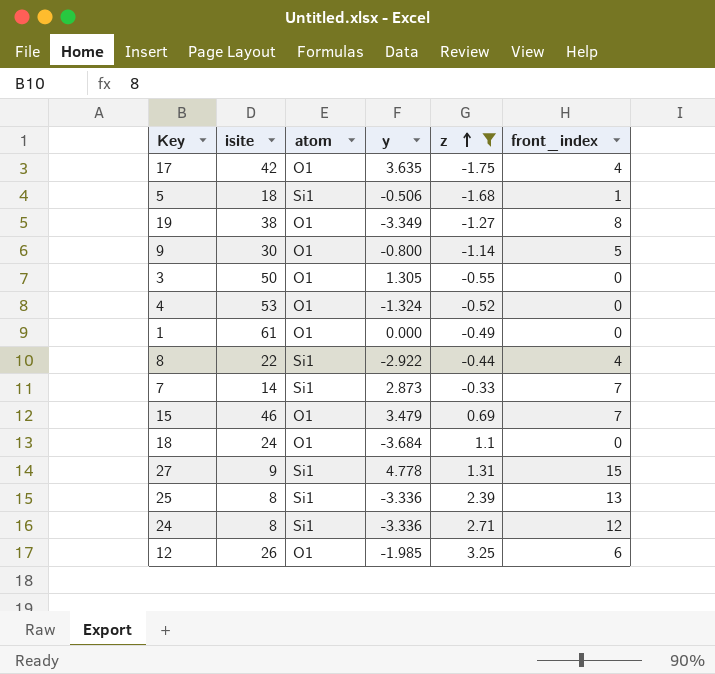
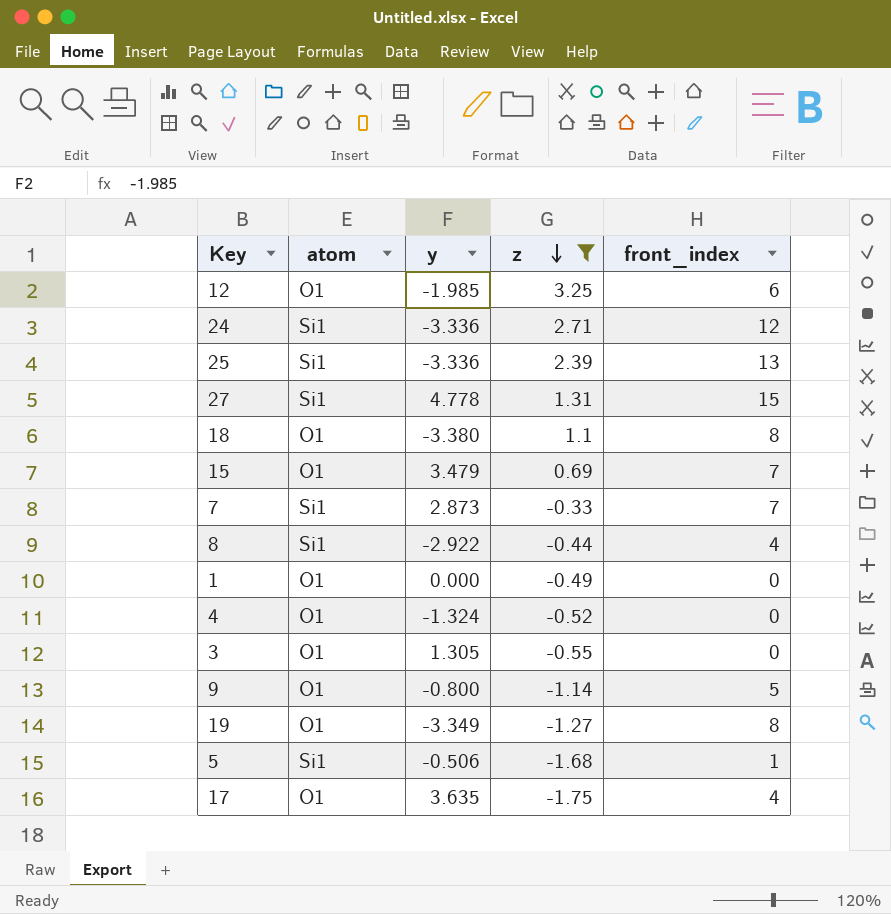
row order: z ascending -> z descending
column isite | position: 2 -> none
18 | y: -3.684 -> -3.380
18 | front_index: 0 -> 8

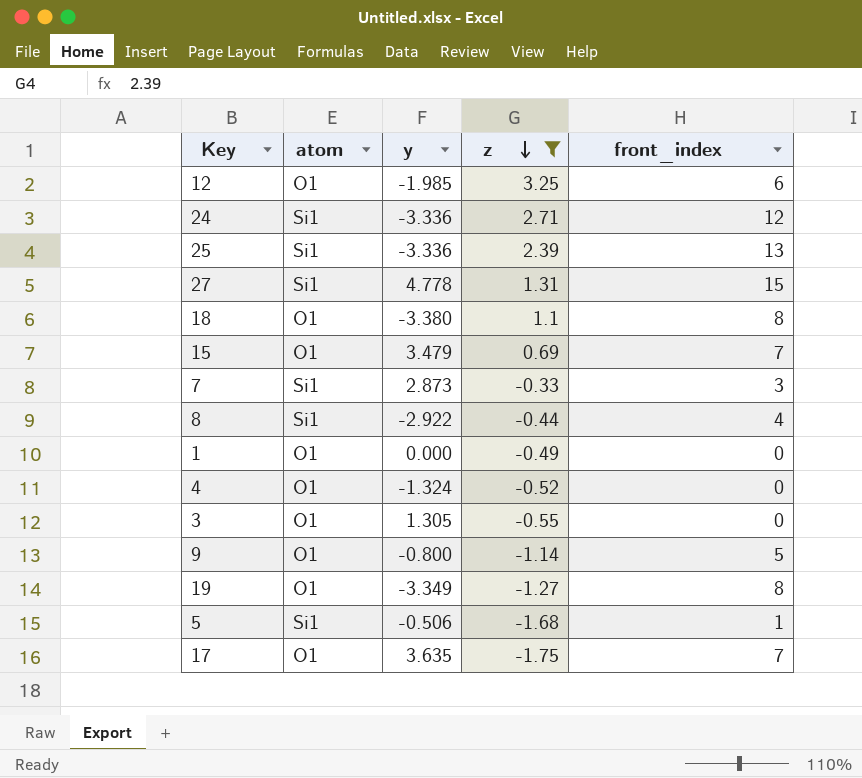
7 | front_index: 7 -> 3
17 | front_index: 4 -> 7

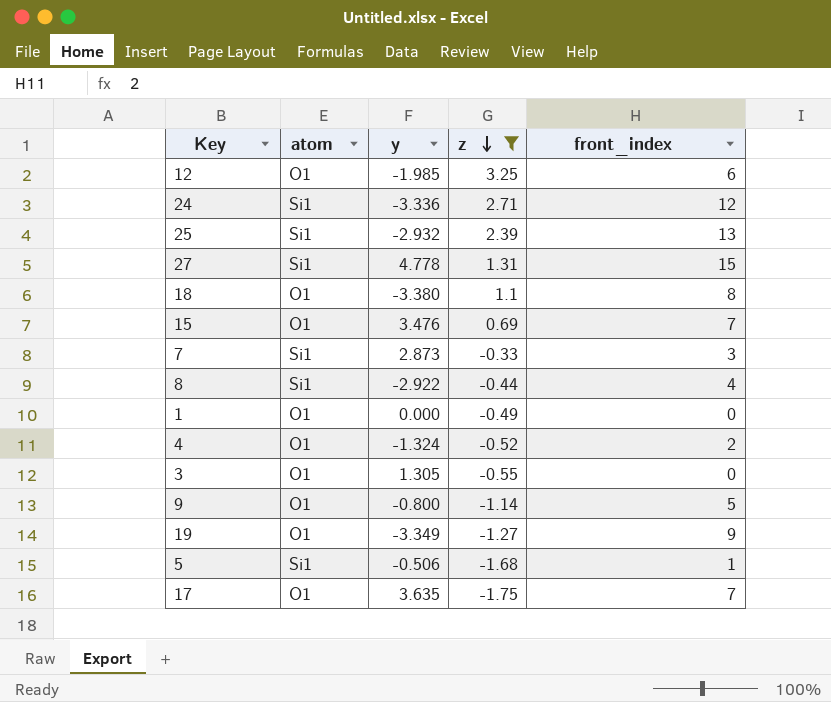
25 | y: -3.336 -> -2.932
15 | y: 3.479 -> 3.476
4 | front_index: 0 -> 2
19 | front_index: 8 -> 9

